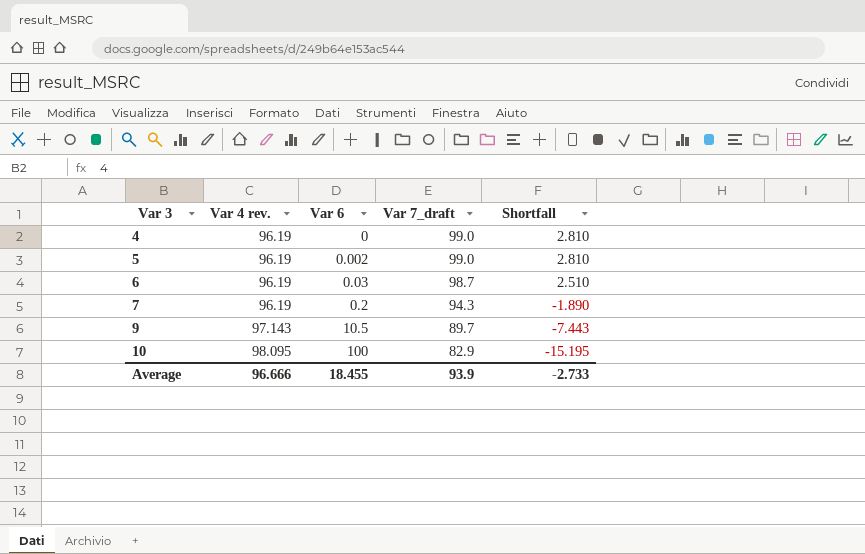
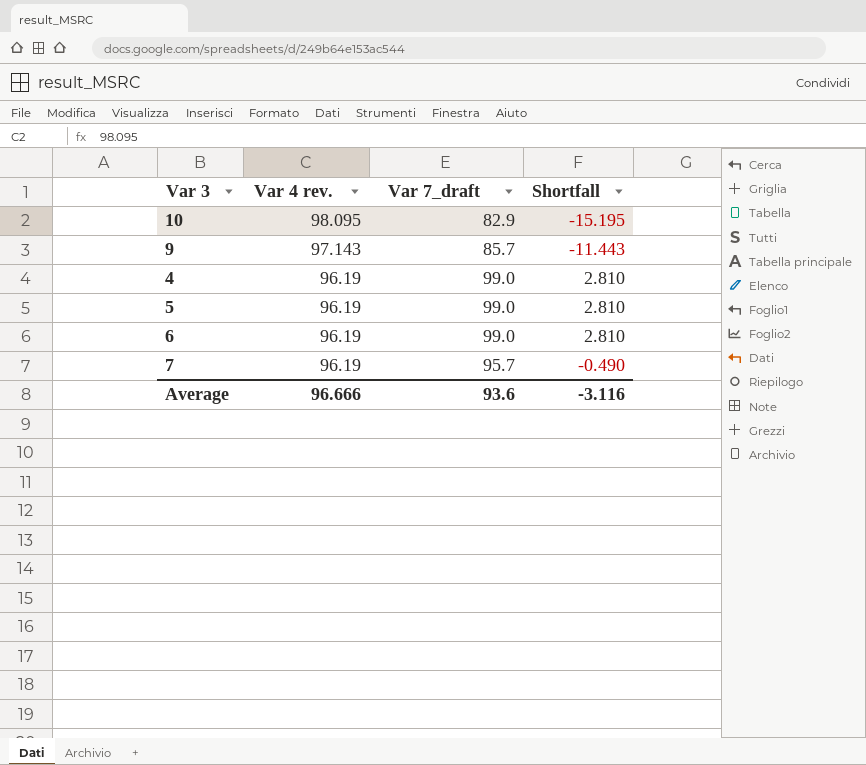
row order: Var 3 ascending -> Var 4 rev. descending
column Var 6 | position: 3 -> none
9 | Var 7_draft: 89.7 -> 85.7
9 | Shortfall: -7.443 -> -11.443
6 | Var 7_draft: 98.7 -> 99.0
6 | Shortfall: 2.510 -> 2.810
7 | Var 7_draft: 94.3 -> 95.7
7 | Shortfall: -1.890 -> -0.490
Average | Var 7_draft: 93.9 -> 93.6
Average | Shortfall: -2.733 -> -3.116

